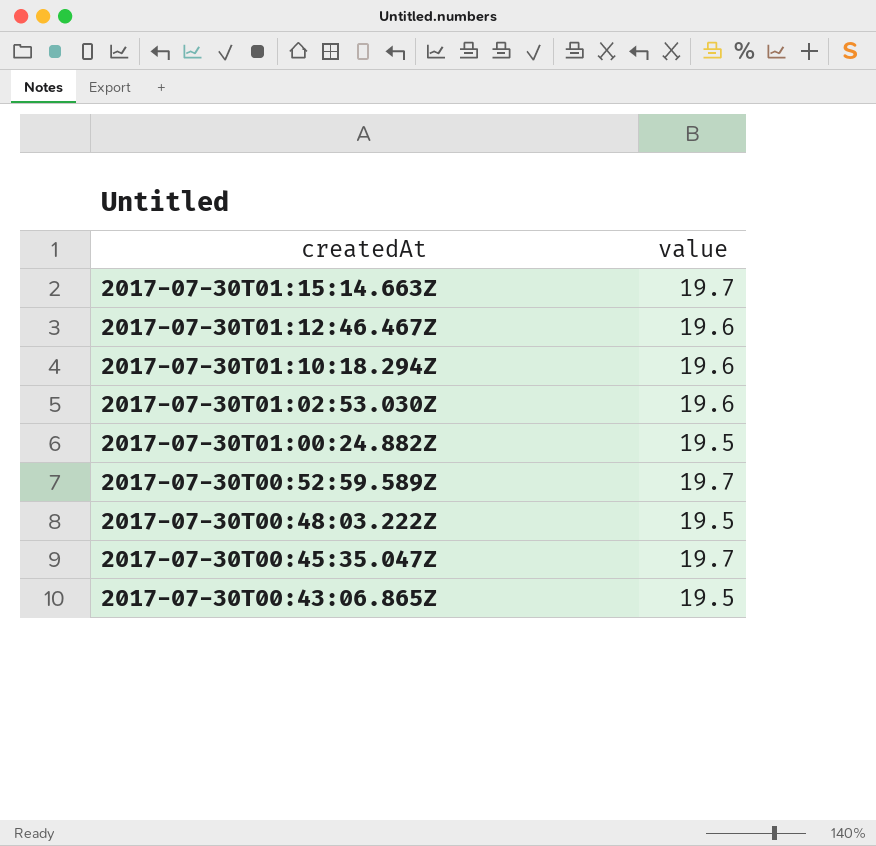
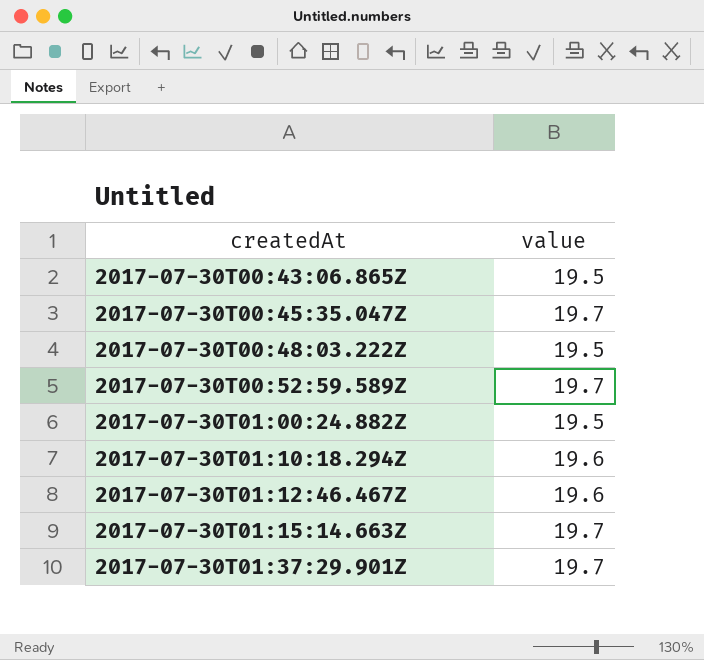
row order: createdAt descending -> createdAt ascending
row 2017-07-30T01:02:53.030Z: 19.6 -> none
row 2017-07-30T01:37:29.901Z: none -> 19.7

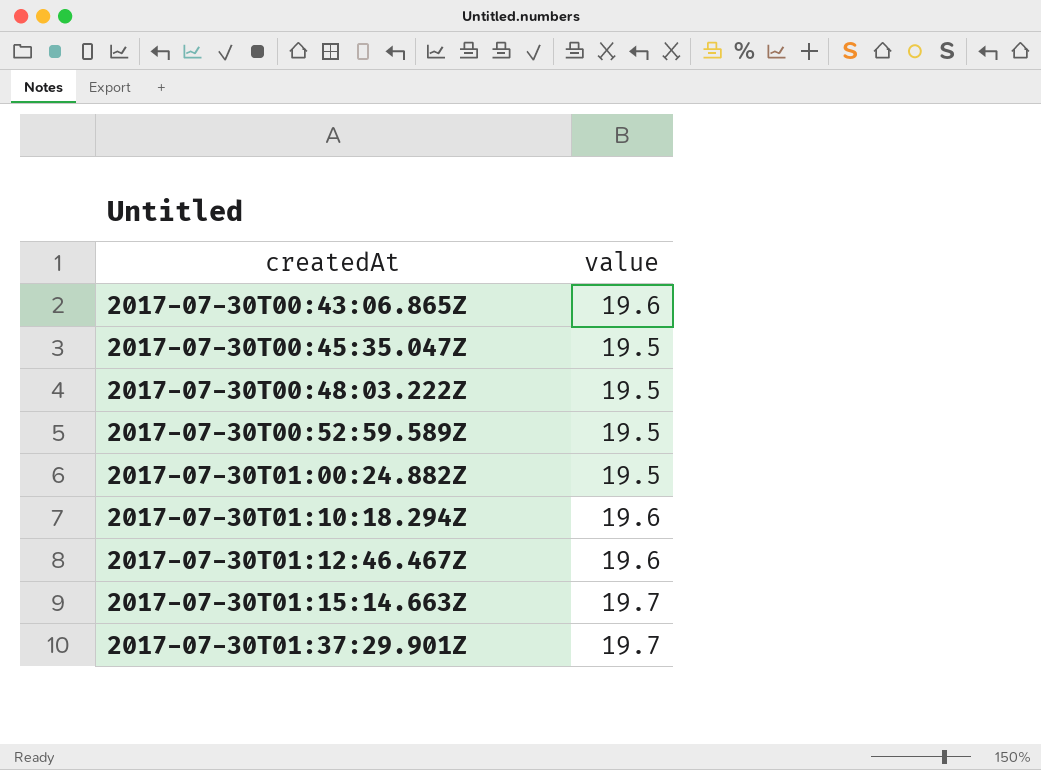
2017-07-30T00:43:06.865Z | value: 19.5 -> 19.6
2017-07-30T00:45:35.047Z | value: 19.7 -> 19.5
2017-07-30T00:52:59.589Z | value: 19.7 -> 19.5

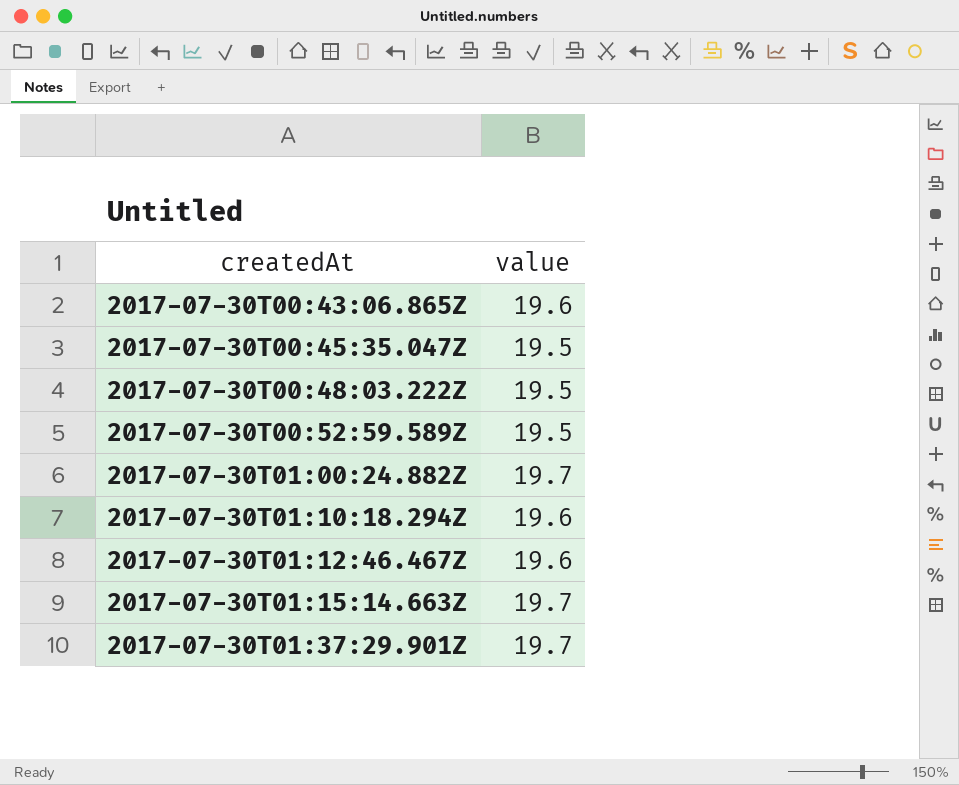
2017-07-30T01:00:24.882Z | value: 19.5 -> 19.7

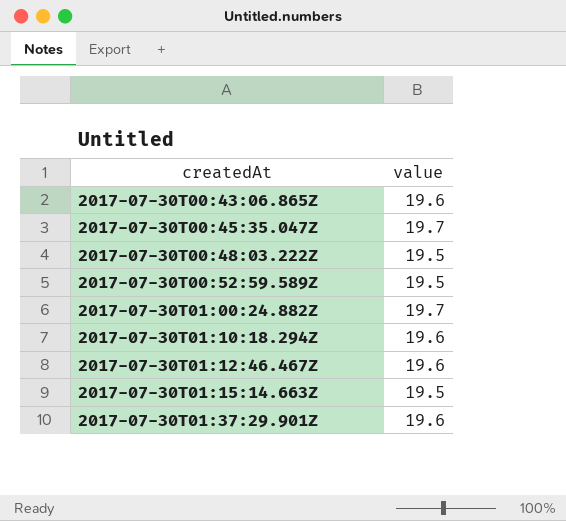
2017-07-30T00:45:35.047Z | value: 19.5 -> 19.7
2017-07-30T01:15:14.663Z | value: 19.7 -> 19.5
2017-07-30T01:37:29.901Z | value: 19.7 -> 19.6

